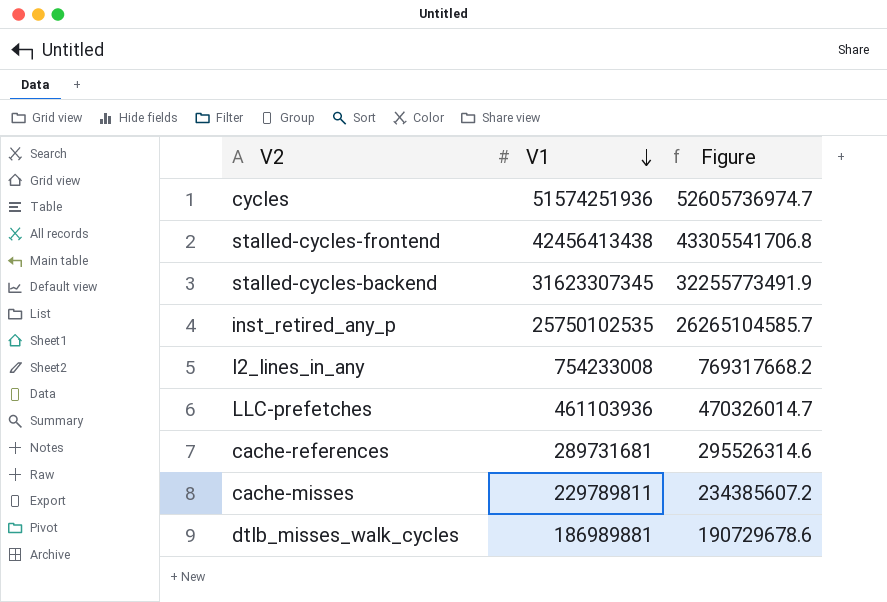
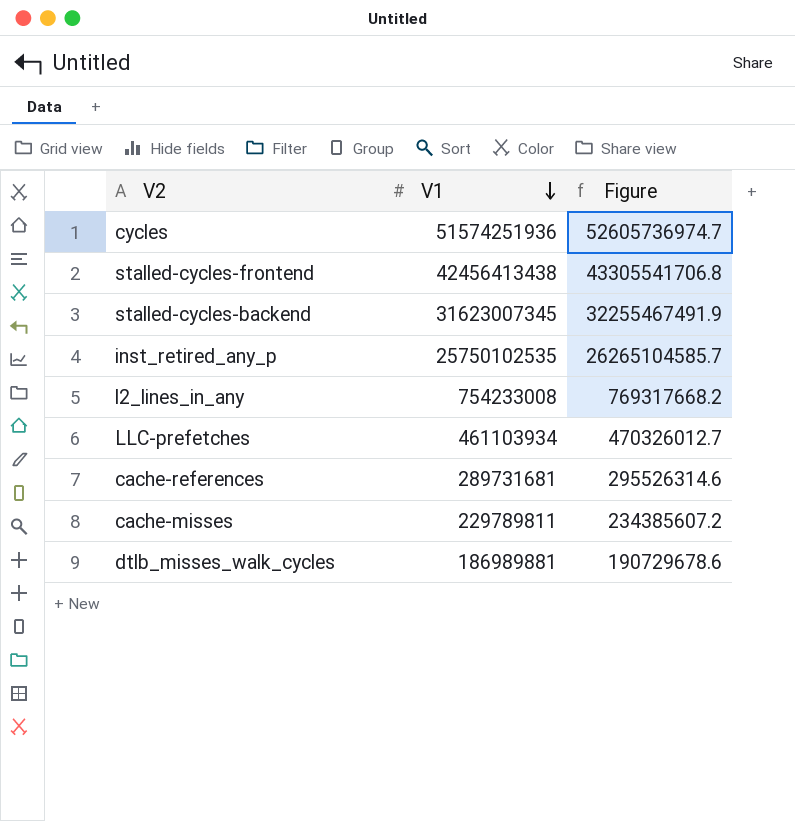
stalled-cycles-backend | V1: 31623307345 -> 31623007345
stalled-cycles-backend | Figure: 32255773491.9 -> 32255467491.9
LLC-prefetches | V1: 461103936 -> 461103934
LLC-prefetches | Figure: 470326014.7 -> 470326012.7

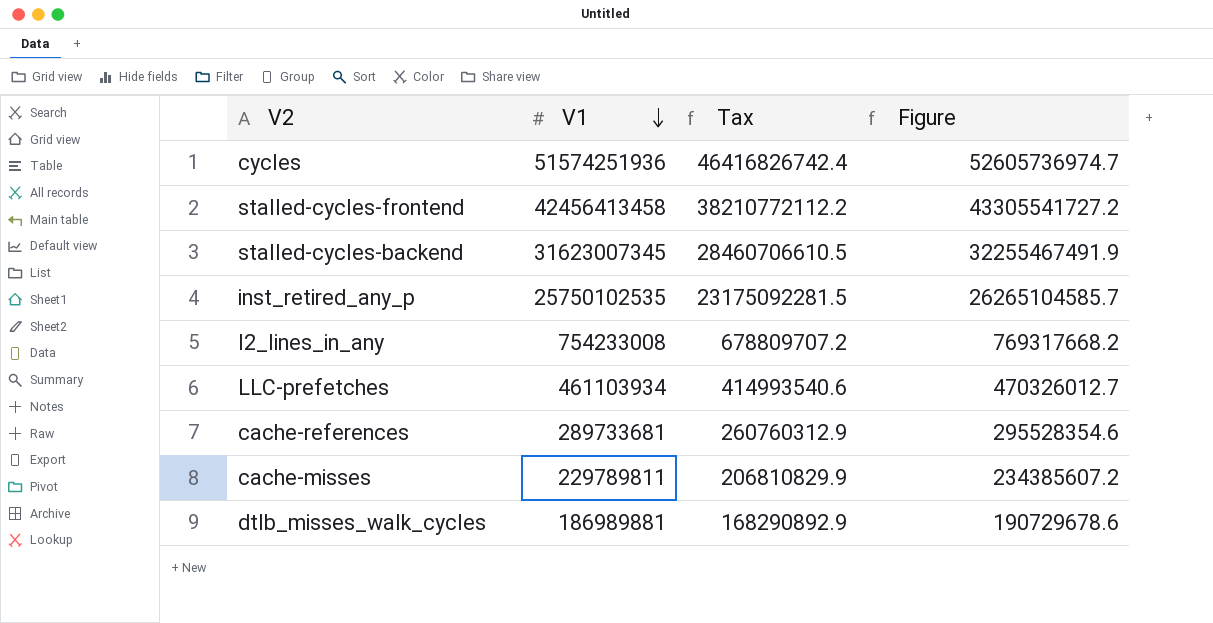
column Tax | formula: none -> [V1] * 0.9
stalled-cycles-frontend | V1: 42456413438 -> 42456413458
stalled-cycles-frontend | Figure: 43305541706.8 -> 43305541727.2
cache-references | V1: 289731681 -> 289733681
cache-references | Figure: 295526314.6 -> 295528354.6

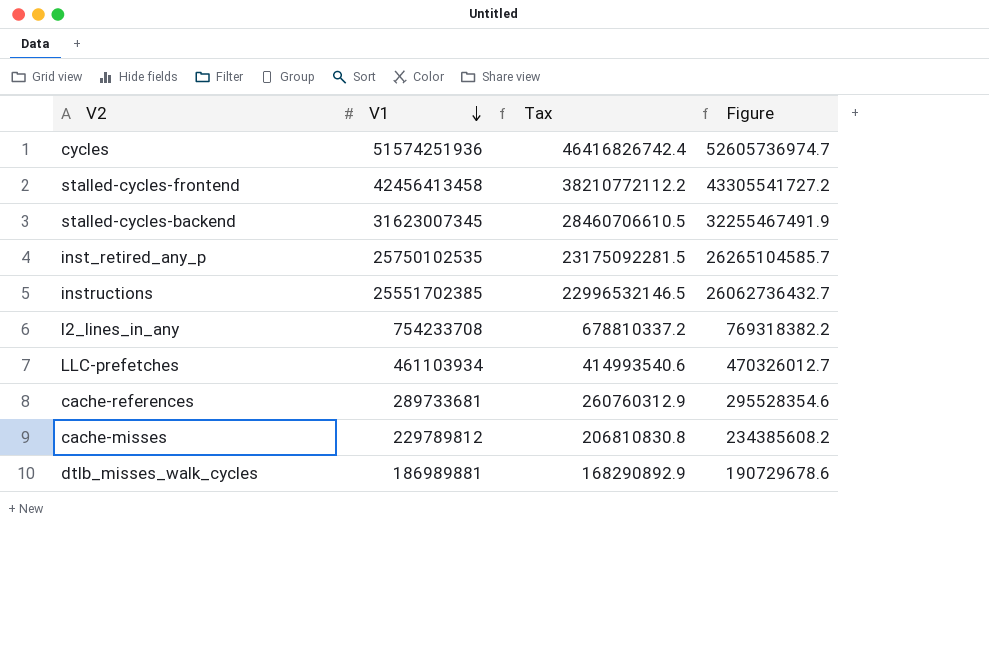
row instructions: none -> 25551702385 | 22996532146.5 | 26062736432.7
l2_lines_in_any | V1: 754233008 -> 754233708
l2_lines_in_any | Tax: 678809707.2 -> 678810337.2
l2_lines_in_any | Figure: 769317668.2 -> 769318382.2
cache-misses | V1: 229789811 -> 229789812
cache-misses | Tax: 206810829.9 -> 206810830.8
cache-misses | Figure: 234385607.2 -> 234385608.2

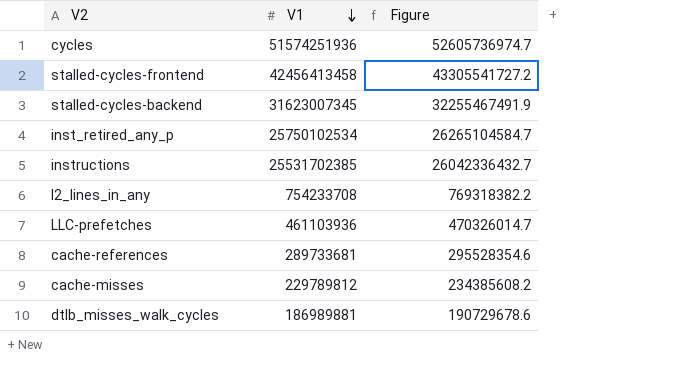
column Tax | formula: [V1] * 0.9 -> none
inst_retired_any_p | V1: 25750102535 -> 25750102534
inst_retired_any_p | Figure: 26265104585.7 -> 26265104584.7
instructions | V1: 25551702385 -> 25531702385
instructions | Figure: 26062736432.7 -> 26042336432.7
LLC-prefetches | V1: 461103934 -> 461103936
LLC-prefetches | Figure: 470326012.7 -> 470326014.7

